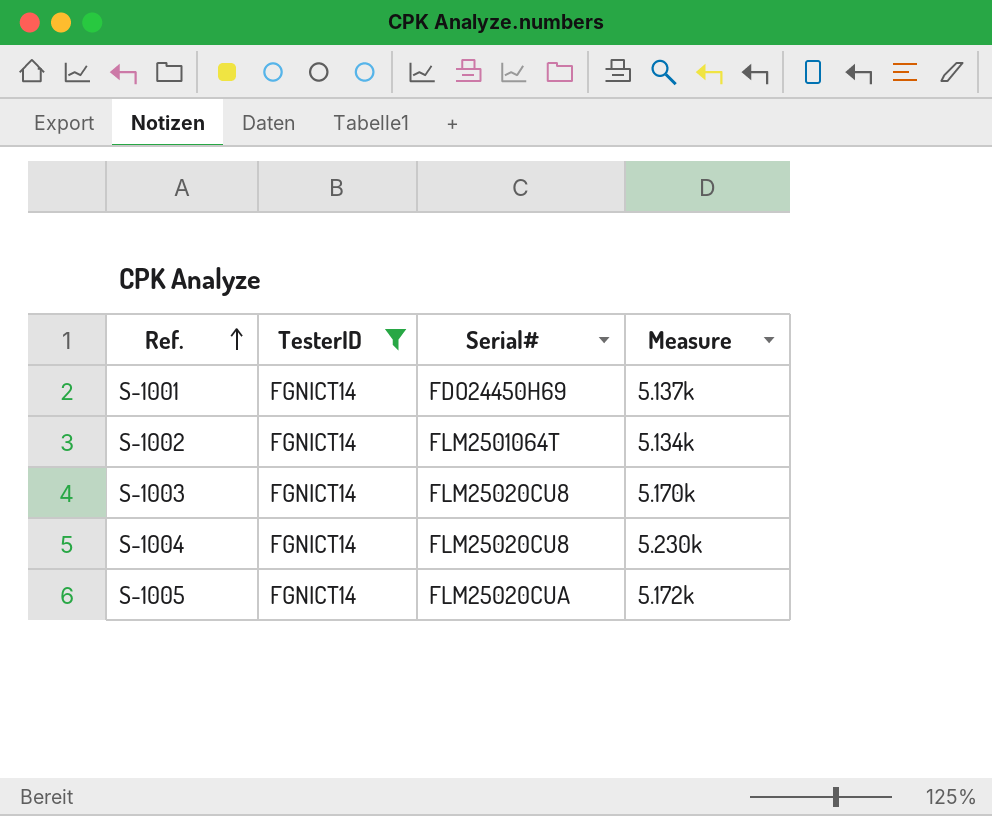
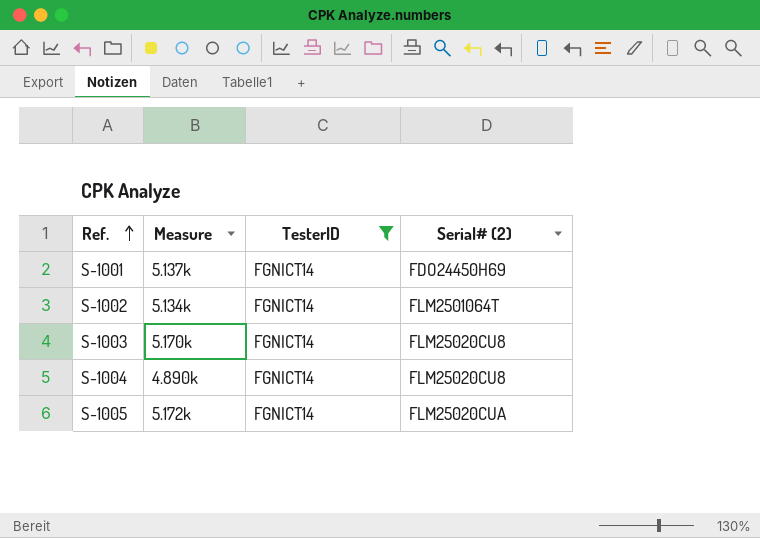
column Measure | position: 4 -> 2
column name: Serial# -> Serial# (2)
S-1004 | Measure: 5.230k -> 4.890k

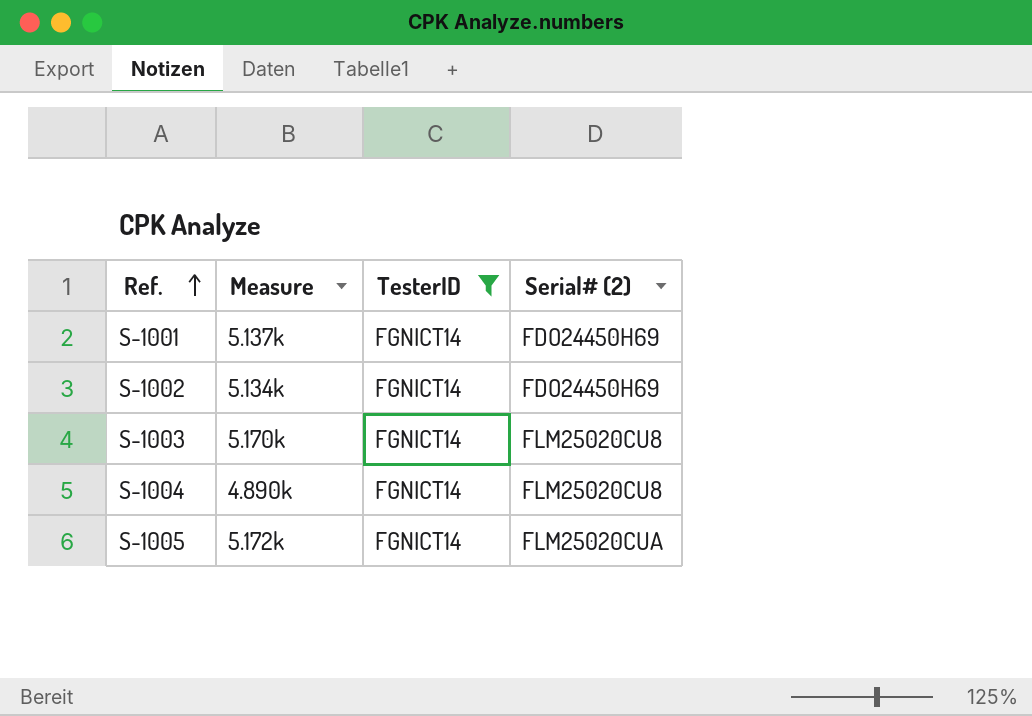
S-1002 | Serial# (2): FLM2501064T -> FDO24450H69

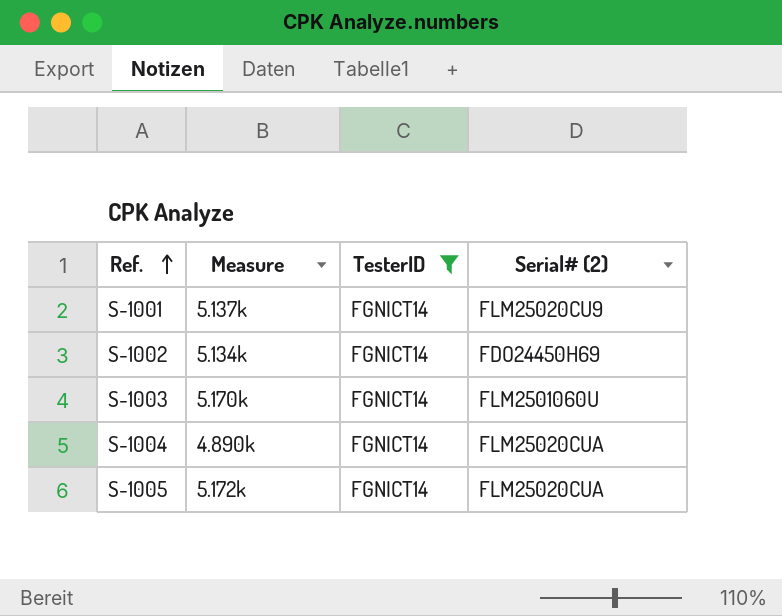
S-1001 | Serial# (2): FDO24450H69 -> FLM25020CU9
S-1003 | Serial# (2): FLM25020CU8 -> FLM2501060U
S-1004 | Serial# (2): FLM25020CU8 -> FLM25020CUA

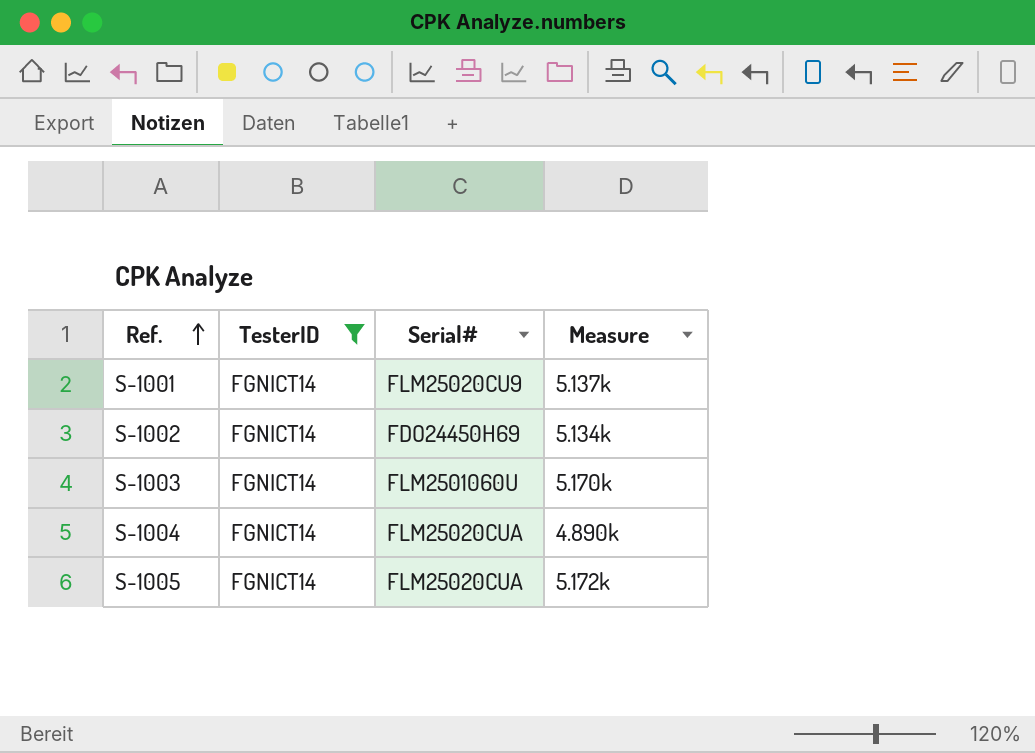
column name: Serial# (2) -> Serial#
column Measure | position: 2 -> 4

